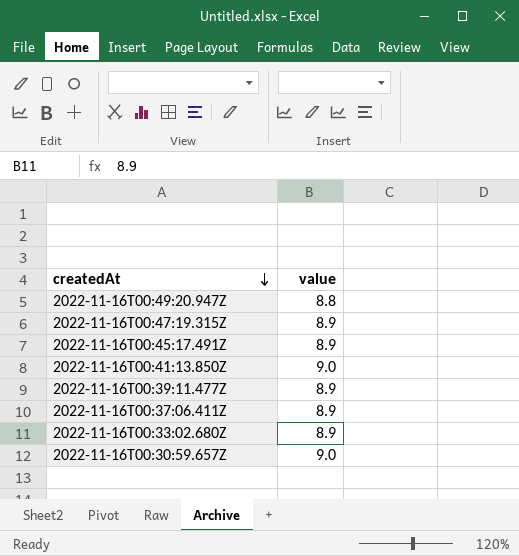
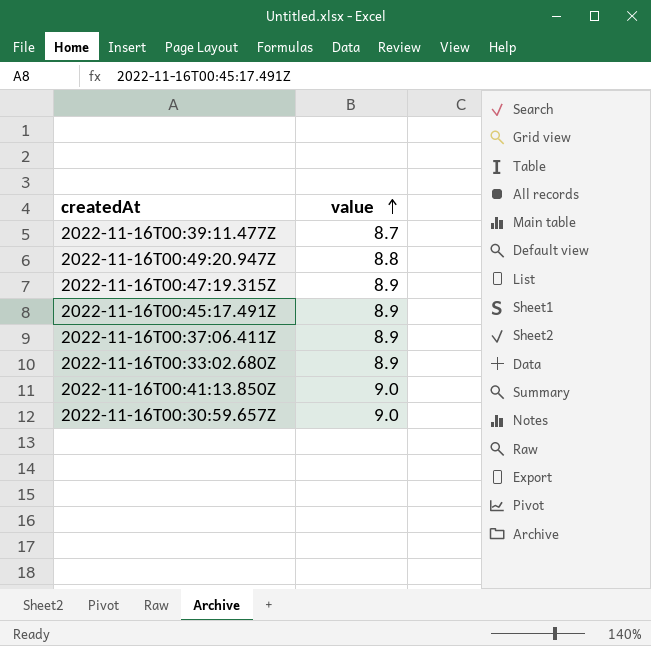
row order: createdAt descending -> value ascending
2022-11-16T00:39:11.477Z | value: 8.9 -> 8.7

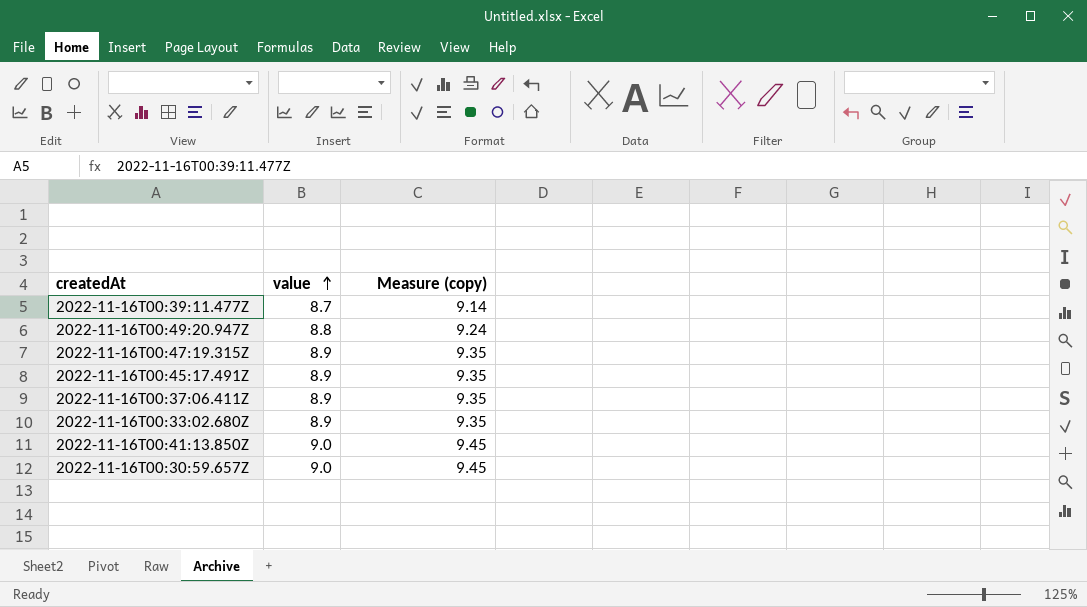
column Measure (copy) | formula: none -> [value] * 1.05

